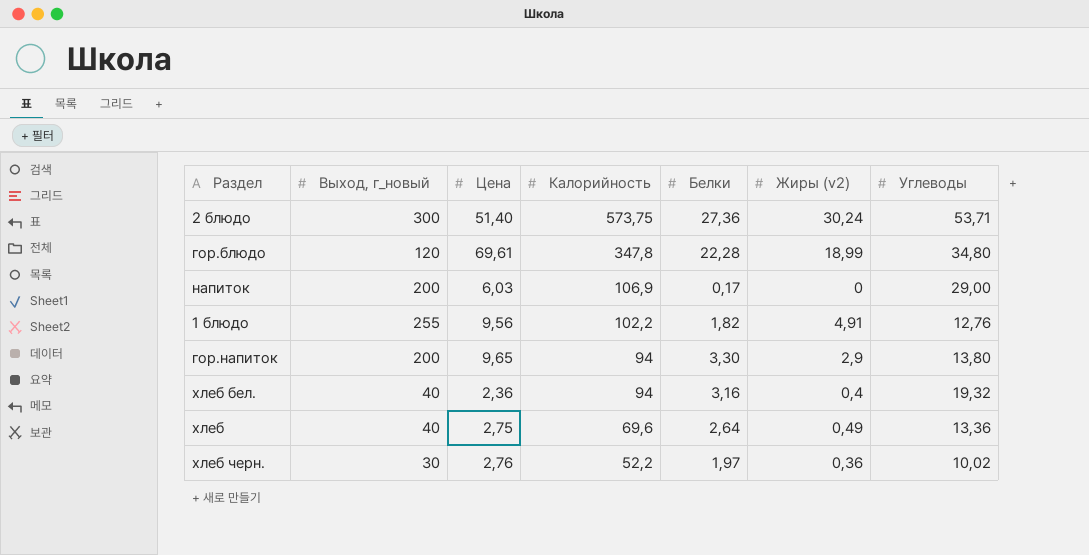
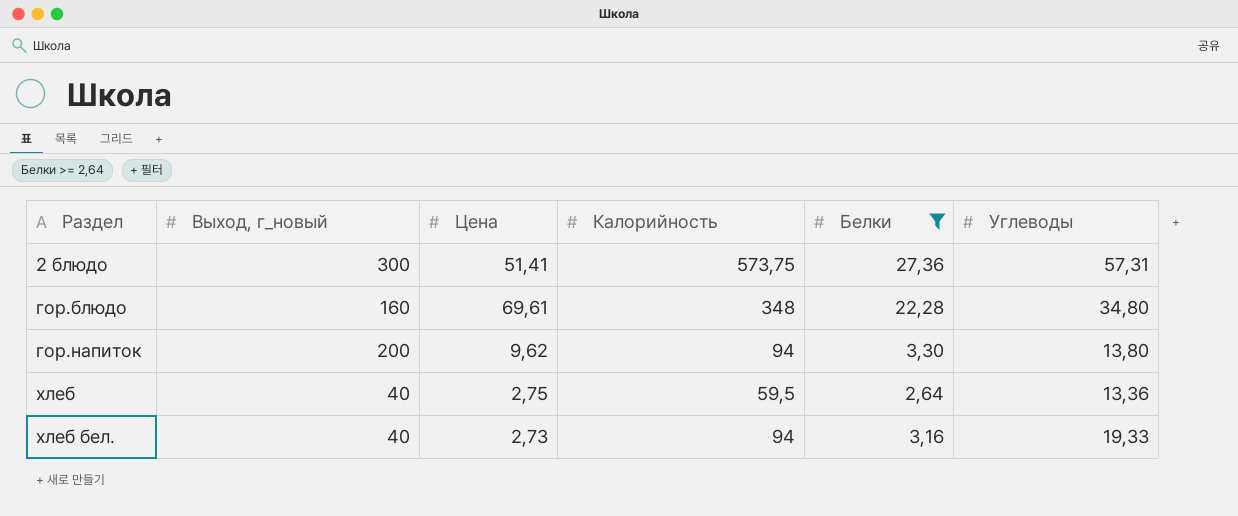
filter: none -> Белки >= 2,64
row order: Калорийность descending -> Раздел ascending
column Жиры (v2) | position: 6 -> none
2 блюдо | Цена: 51,40 -> 51,41
2 блюдо | Углеводы: 53,71 -> 57,31
гор.блюдо | Выход, г_новый: 120 -> 160
гор.блюдо | Калорийность: 347,8 -> 348
гор.напиток | Цена: 9,65 -> 9,62
хлеб | Калорийность: 69,6 -> 59,5
хлеб бел. | Цена: 2,36 -> 2,73
хлеб бел. | Углеводы: 19,32 -> 19,33

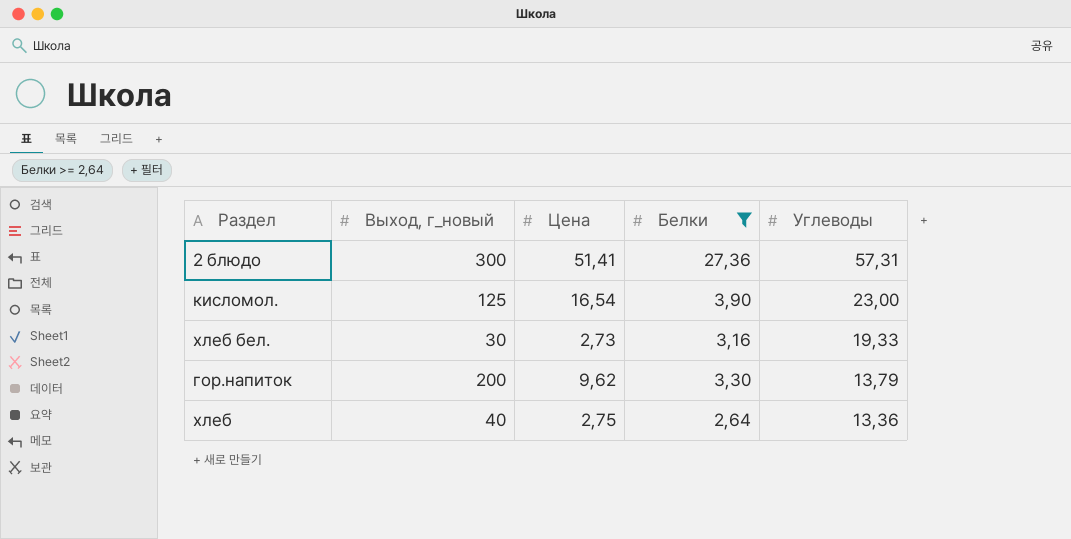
row order: Раздел ascending -> Углеводы descending
column Калорийность | position: 4 -> none
row гор.блюдо: 160 | 69,61 | 348 | 22,28 | 34,80 -> none
row кисломол.: none -> 125 | 16,54 | 3,90 | 23,00
хлеб бел. | Выход, г_новый: 40 -> 30
гор.напиток | Углеводы: 13,80 -> 13,79

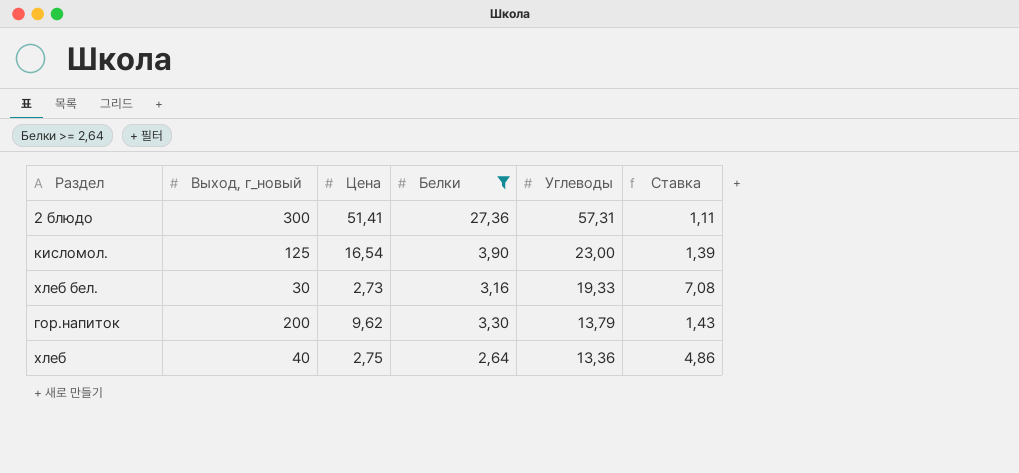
column Ставка | formula: none -> [Углеводы] / [Цена]

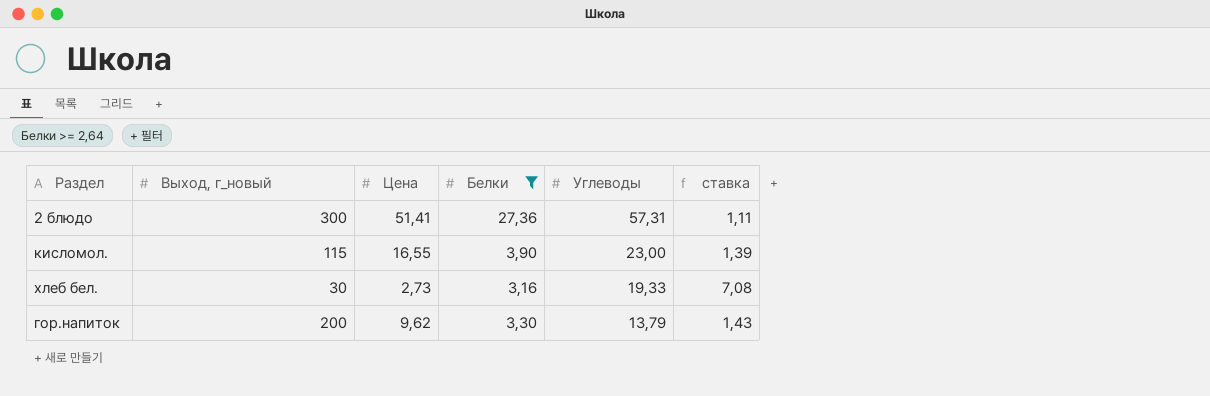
column name: Ставка -> ставка
row хлеб: 40 | 2,75 | 2,64 | 13,36 | 4,86 -> none
кисломол. | Выход, г_новый: 125 -> 115
кисломол. | Цена: 16,54 -> 16,55

